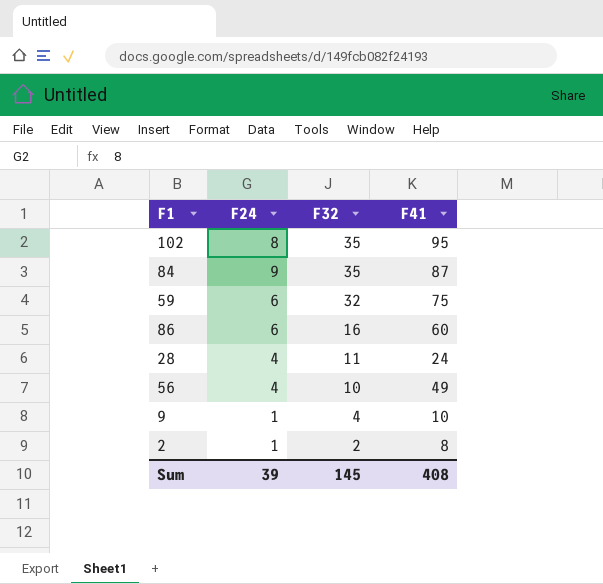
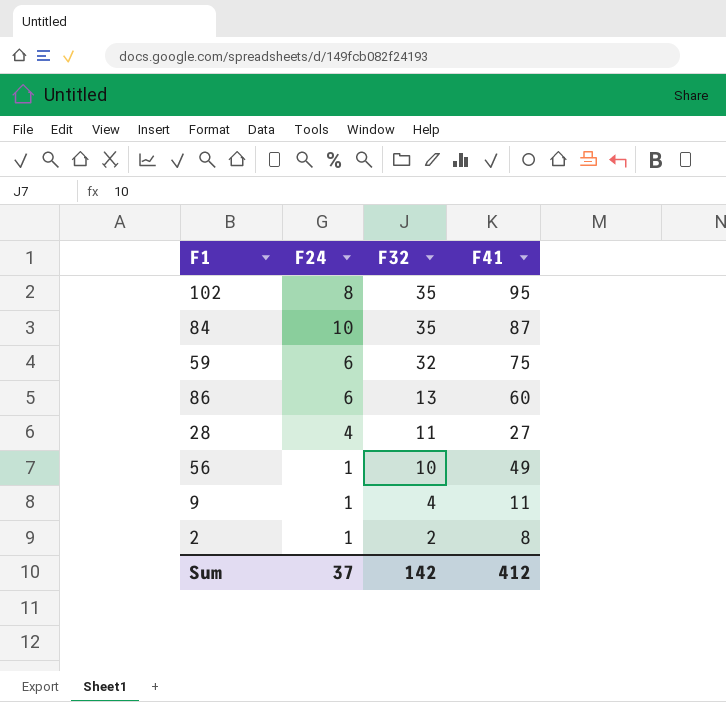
84 | F24: 9 -> 10
86 | F32: 16 -> 13
28 | F41: 24 -> 27
56 | F24: 4 -> 1
9 | F41: 10 -> 11
Sum | F24: 39 -> 37
Sum | F32: 145 -> 142
Sum | F41: 408 -> 412

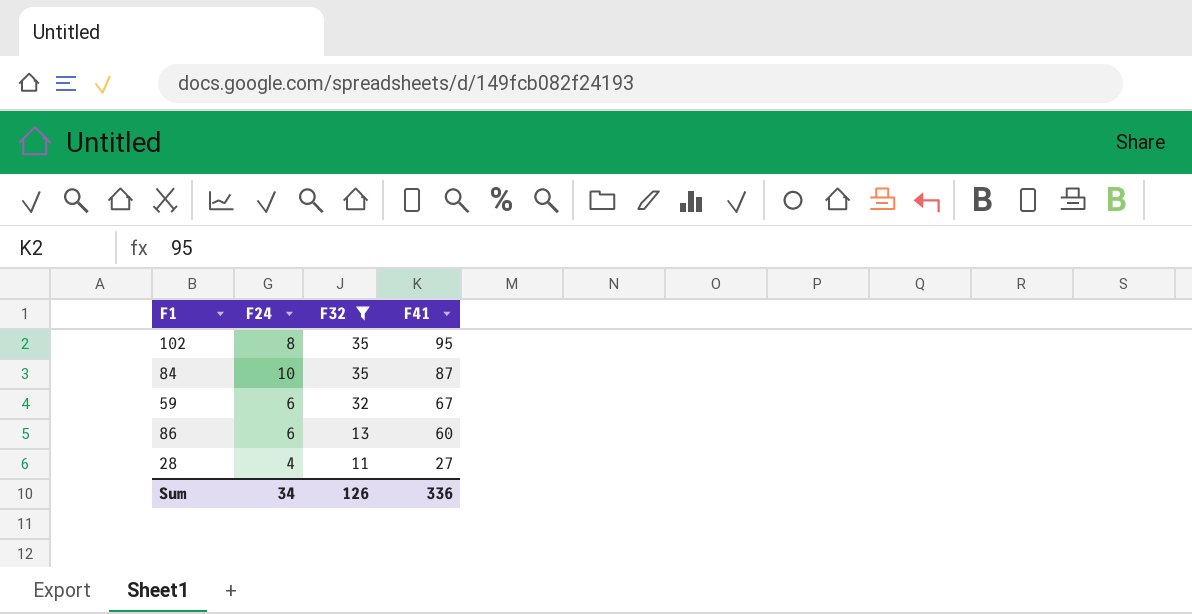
filter: none -> F32 >= 11
59 | F41: 75 -> 67
Sum | F24: 37 -> 34
Sum | F32: 142 -> 126
Sum | F41: 412 -> 336

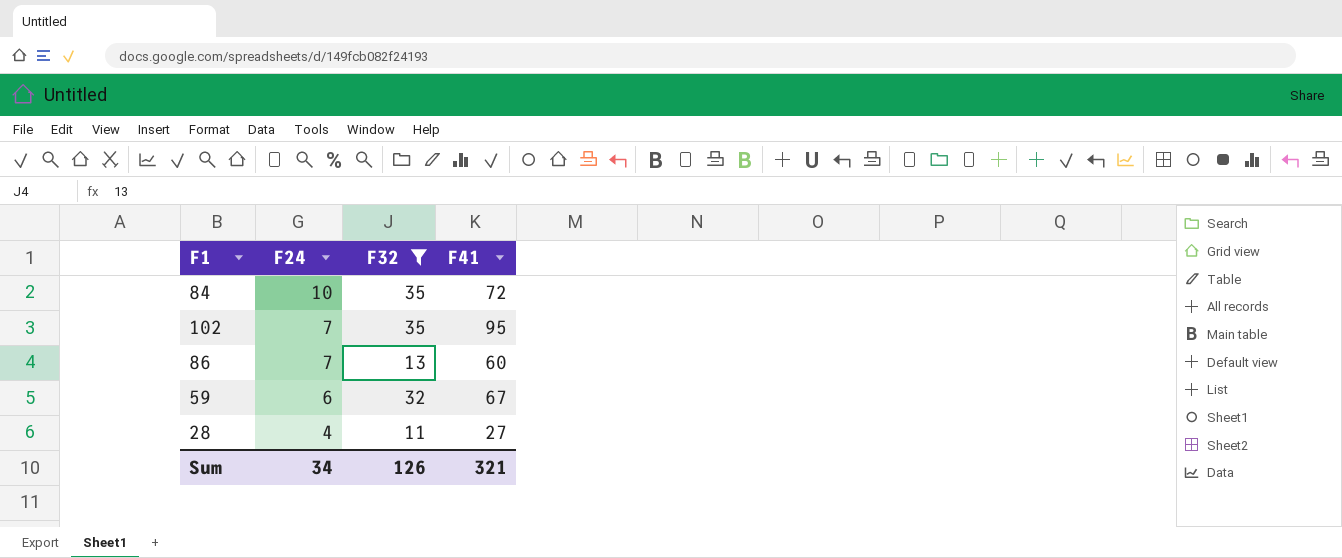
row order: F32 descending -> F24 descending
84 | F41: 87 -> 72
102 | F24: 8 -> 7
86 | F24: 6 -> 7
Sum | F41: 336 -> 321

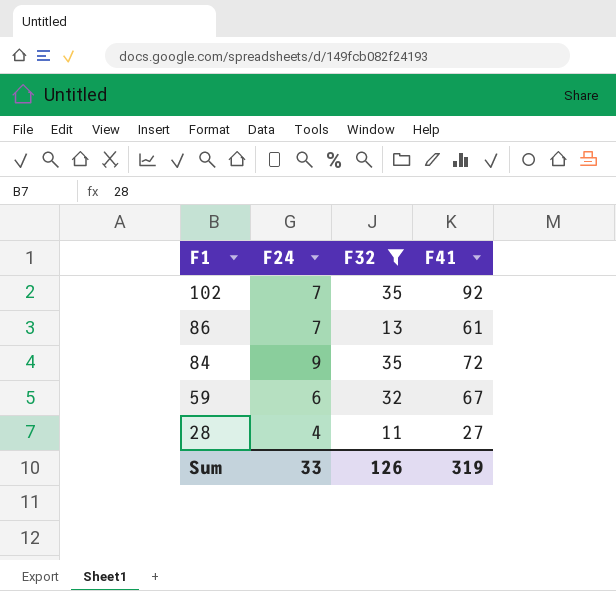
row order: F24 descending -> F1 descending
102 | F41: 95 -> 92
86 | F41: 60 -> 61
84 | F24: 10 -> 9
Sum | F24: 34 -> 33
Sum | F41: 321 -> 319

